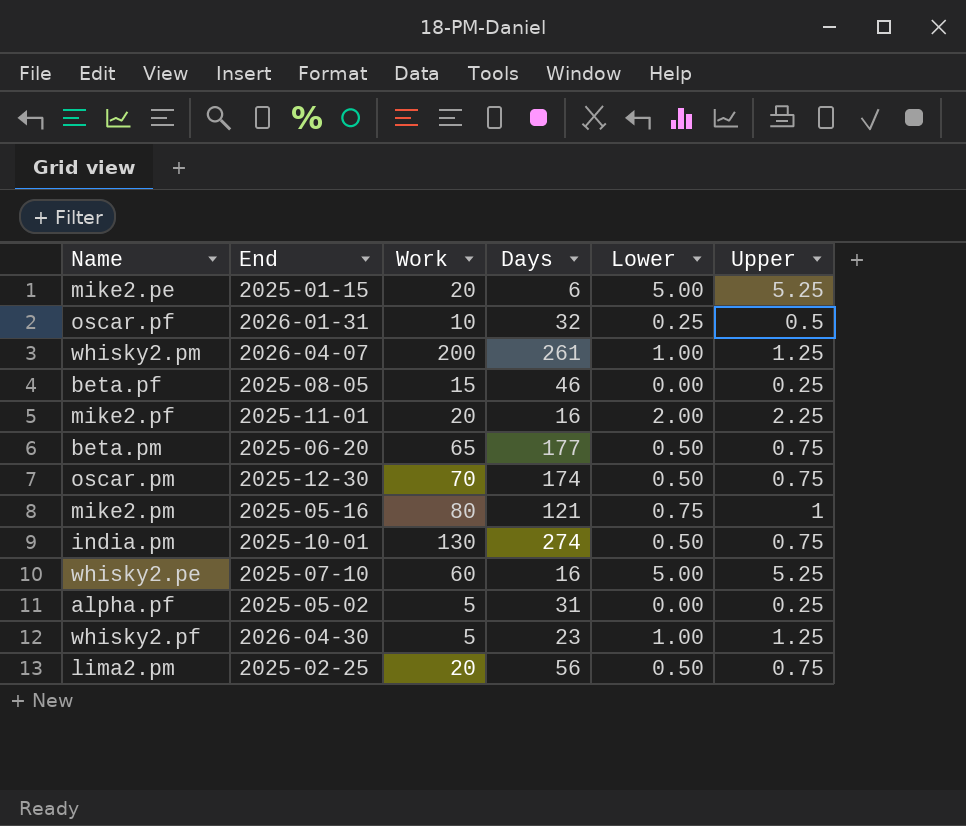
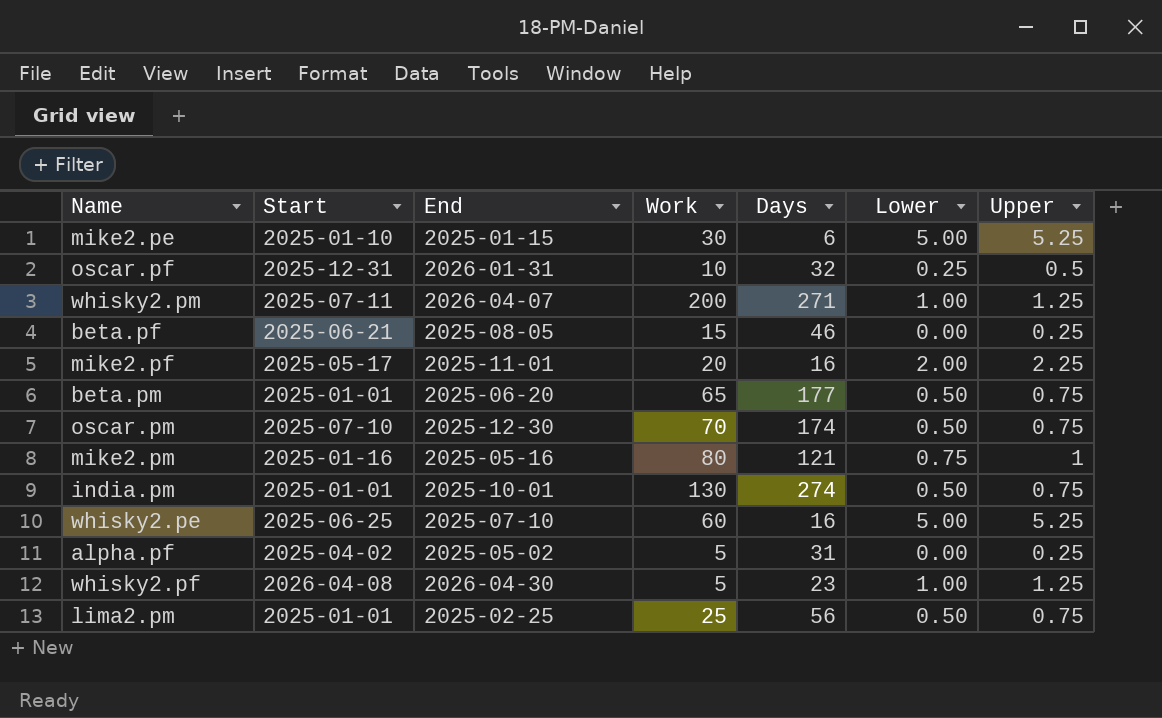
column Start | position: none -> 2
mike2.pe | Work: 20 -> 30
whisky2.pm | Days: 261 -> 271
lima2.pm | Work: 20 -> 25

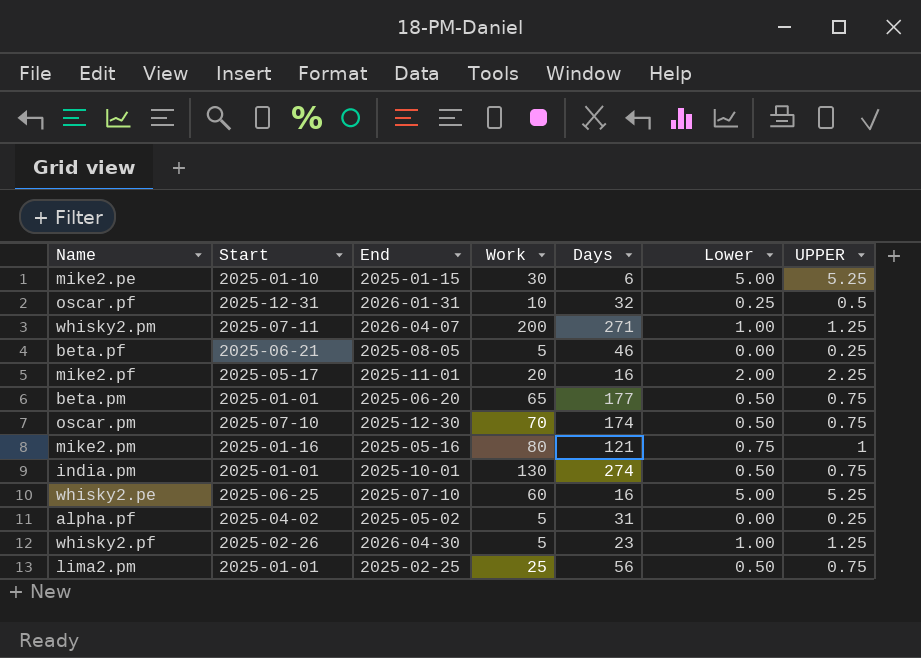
column name: Upper -> UPPER
beta.pf | Work: 15 -> 5
whisky2.pf | Start: 2026-04-08 -> 2025-02-26

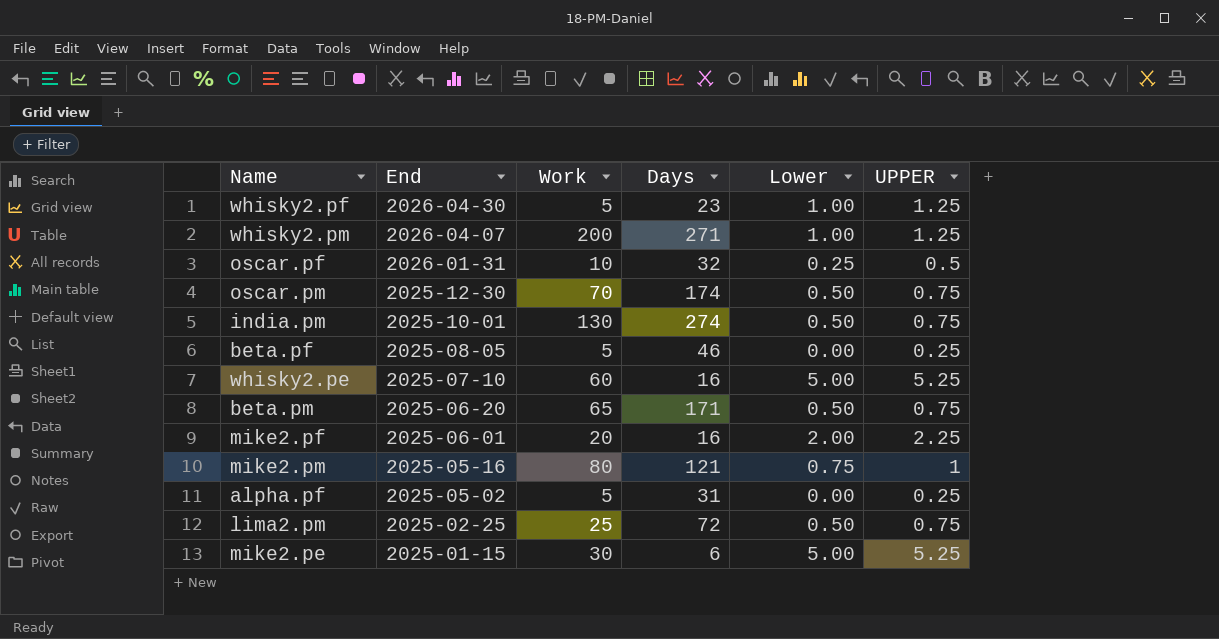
row order: none -> End descending
column Start | position: 2 -> none
beta.pm | Days: 177 -> 171
mike2.pf | End: 2025-11-01 -> 2025-06-01
lima2.pm | Days: 56 -> 72

